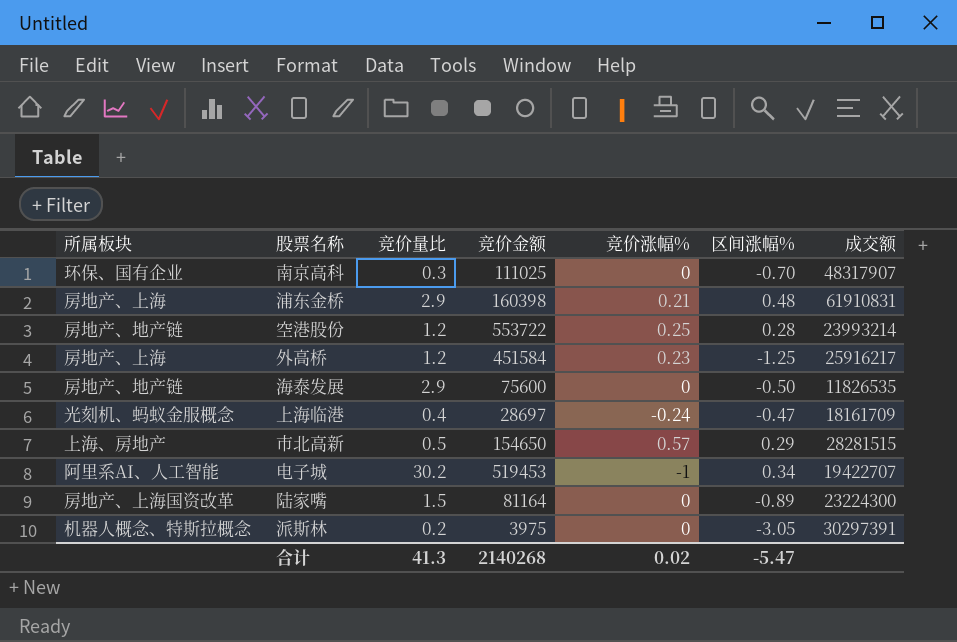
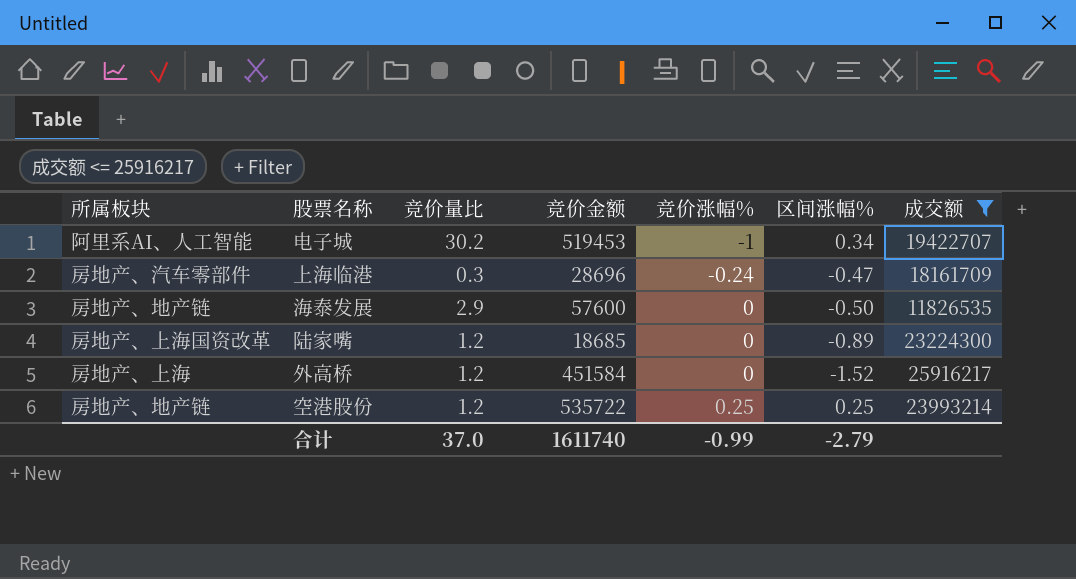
filter: none -> 成交额 <= 25916217
row order: none -> 竞价涨幅% ascending
上海临港 | 所属板块: 光刻机、蚂蚁金服概念 -> 房地产、汽车零部件
上海临港 | 竞价量比: 0.4 -> 0.3
上海临港 | 竞价金额: 28697 -> 28696
海泰发展 | 竞价金额: 75600 -> 57600
陆家嘴 | 竞价量比: 1.5 -> 1.2
陆家嘴 | 竞价金额: 81164 -> 18685
外高桥 | 竞价涨幅%: 0.23 -> 0
外高桥 | 区间涨幅%: -1.25 -> -1.52
空港股份 | 竞价金额: 553722 -> 535722
空港股份 | 区间涨幅%: 0.28 -> 0.25
合计 | 竞价量比: 41.3 -> 37.0
合计 | 竞价金额: 2140268 -> 1611740
合计 | 竞价涨幅%: 0.02 -> -0.99
合计 | 区间涨幅%: -5.47 -> -2.79

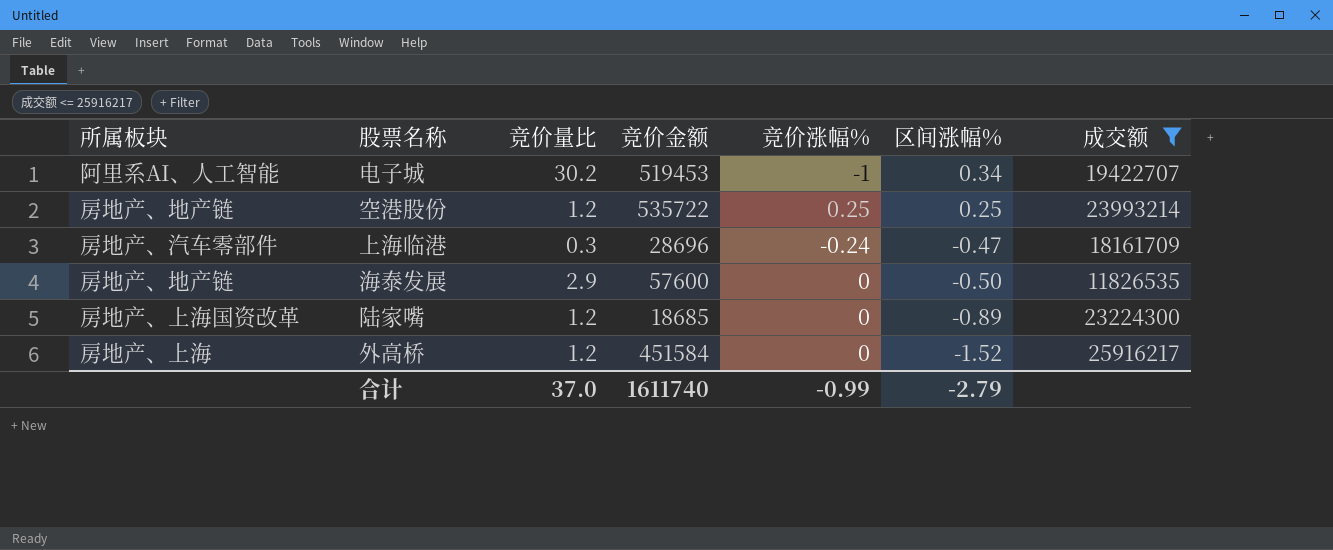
row order: 竞价涨幅% ascending -> 区间涨幅% descending

